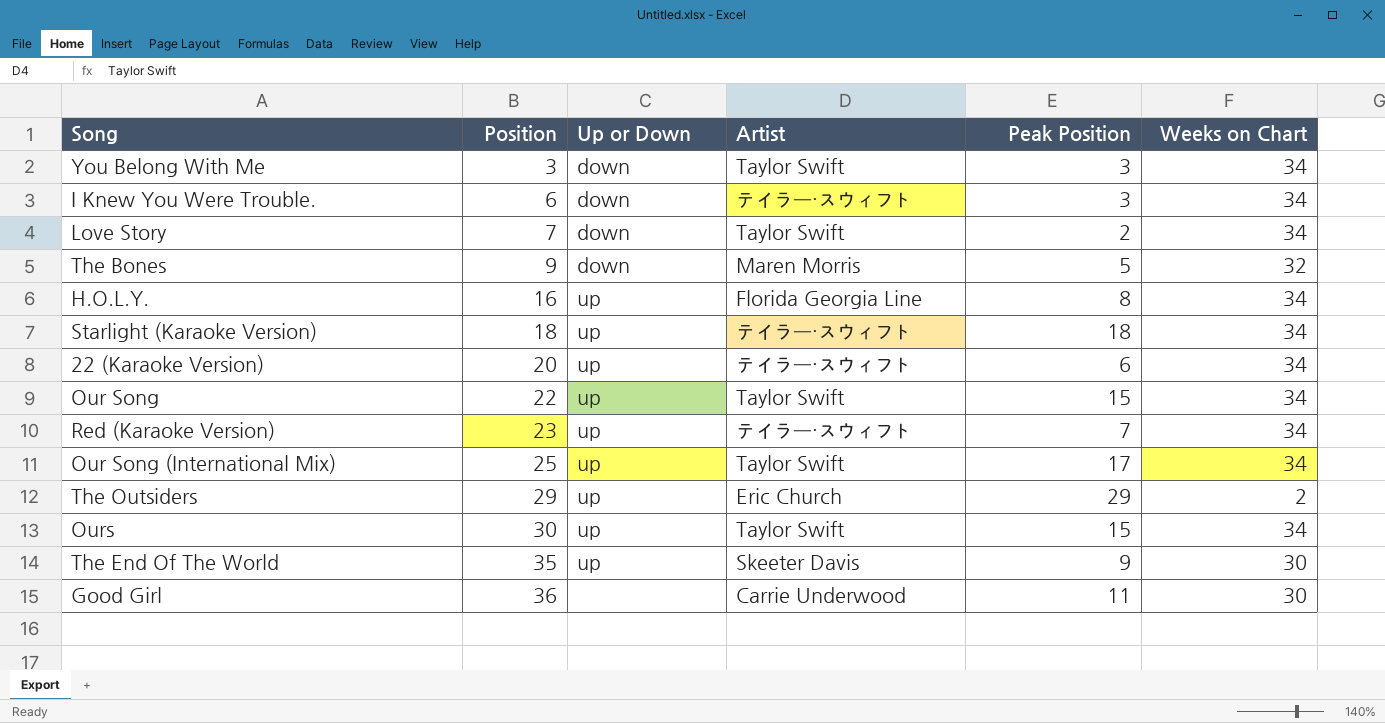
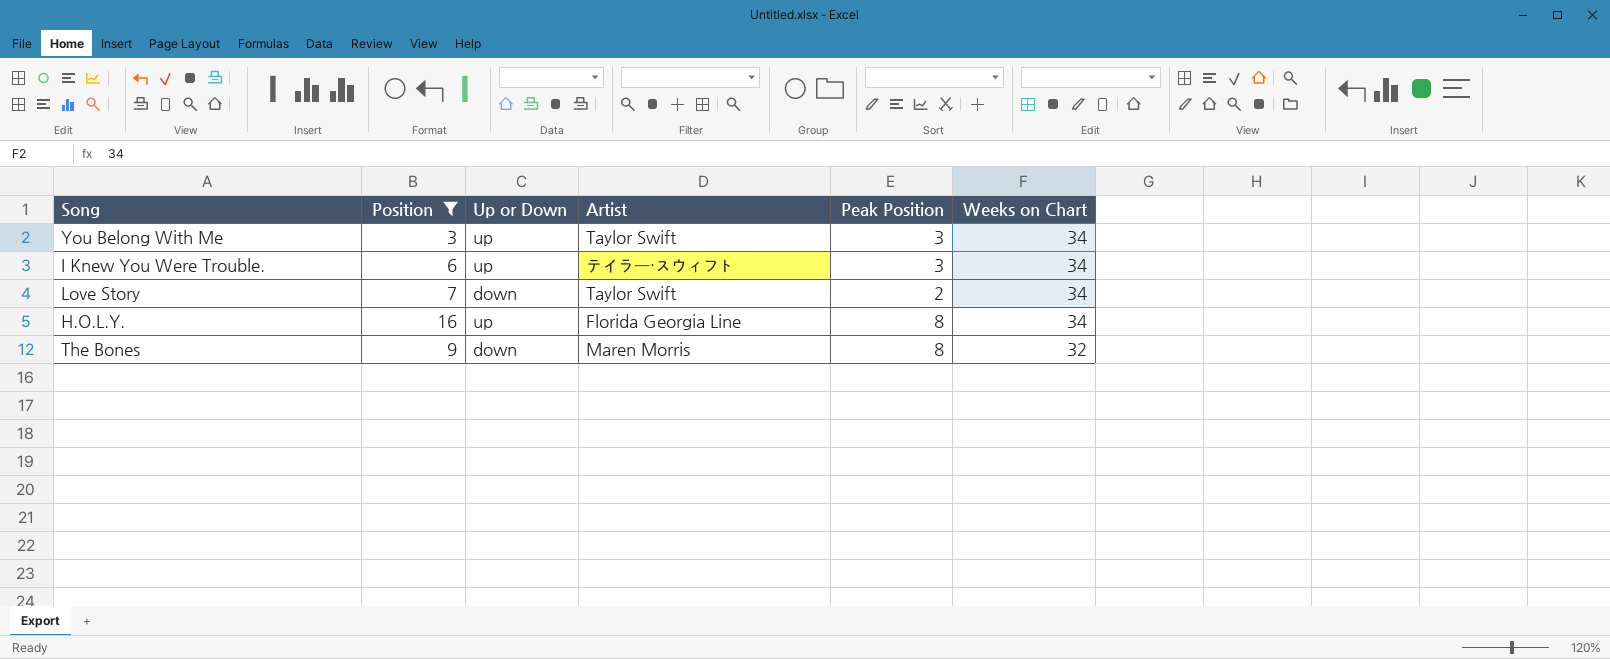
filter: none -> Position <= 16
row order: Position ascending -> Weeks on Chart descending
You Belong With Me | Up or Down: down -> up
I Knew You Were Trouble. | Up or Down: down -> up
The Bones | Peak Position: 5 -> 8

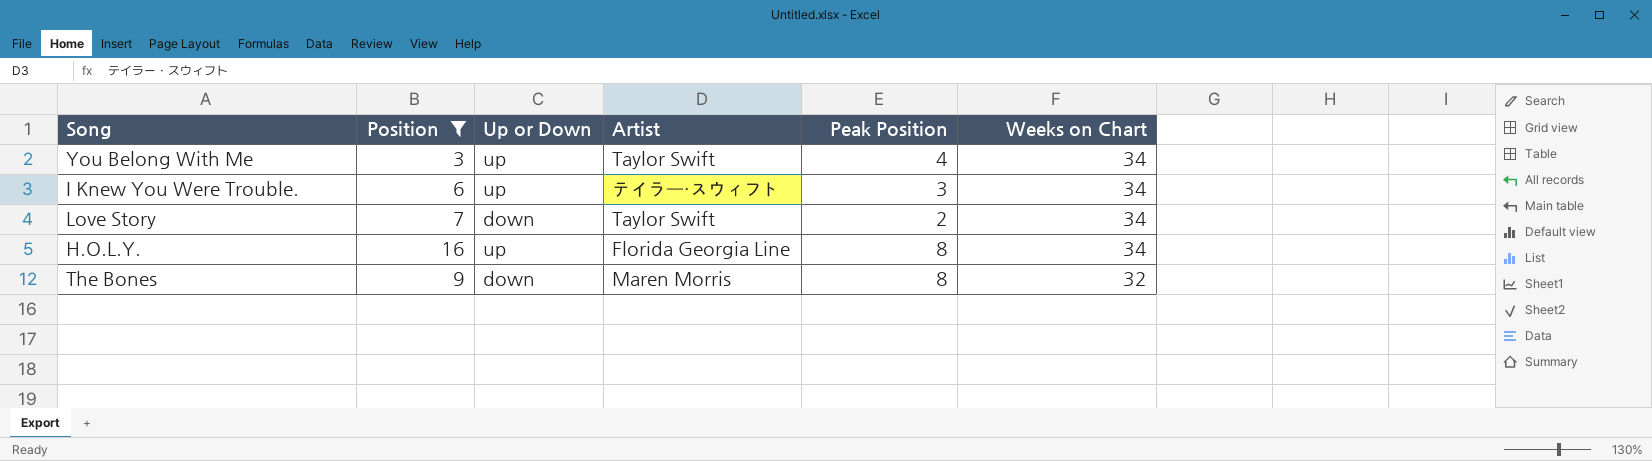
You Belong With Me | Peak Position: 3 -> 4

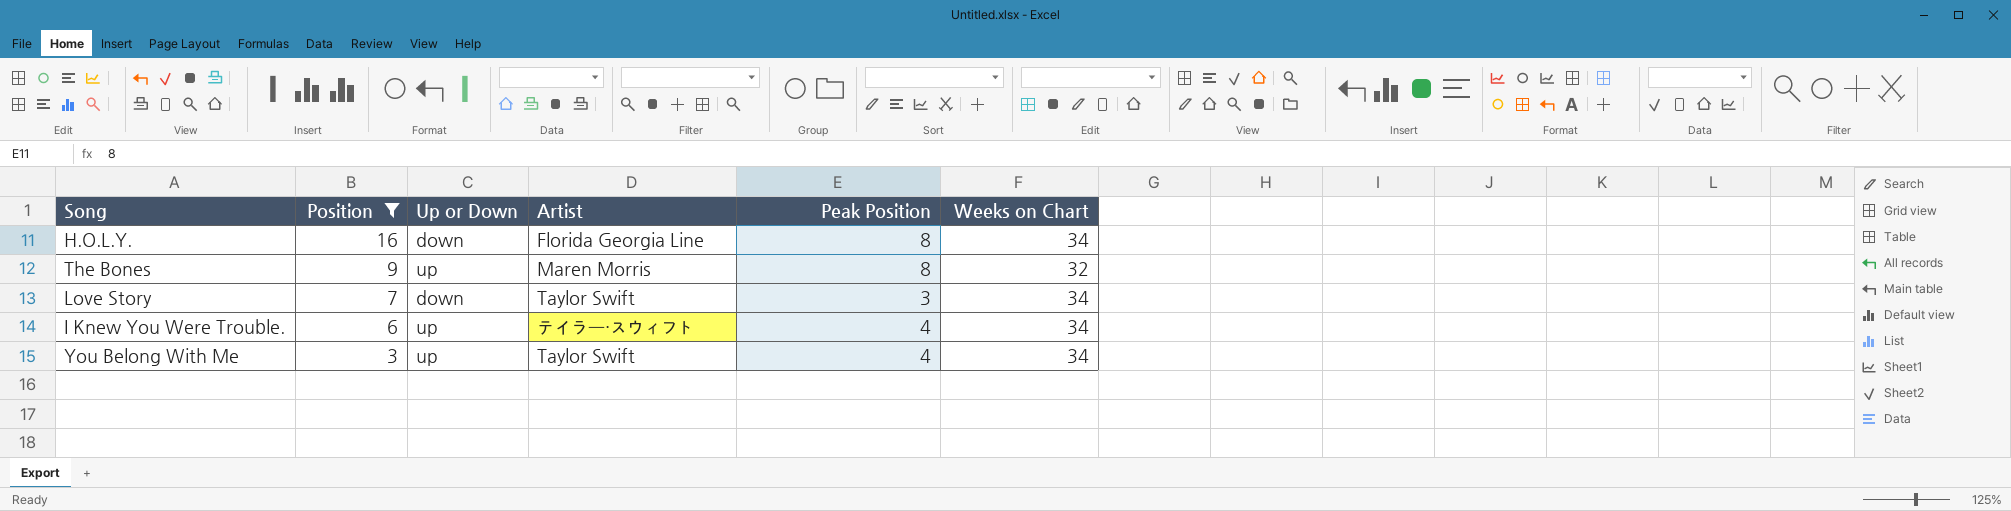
row order: Weeks on Chart descending -> Position descending
H.O.L.Y. | Up or Down: up -> down
The Bones | Up or Down: down -> up
Love Story | Peak Position: 2 -> 3
I Knew You Were Trouble. | Peak Position: 3 -> 4

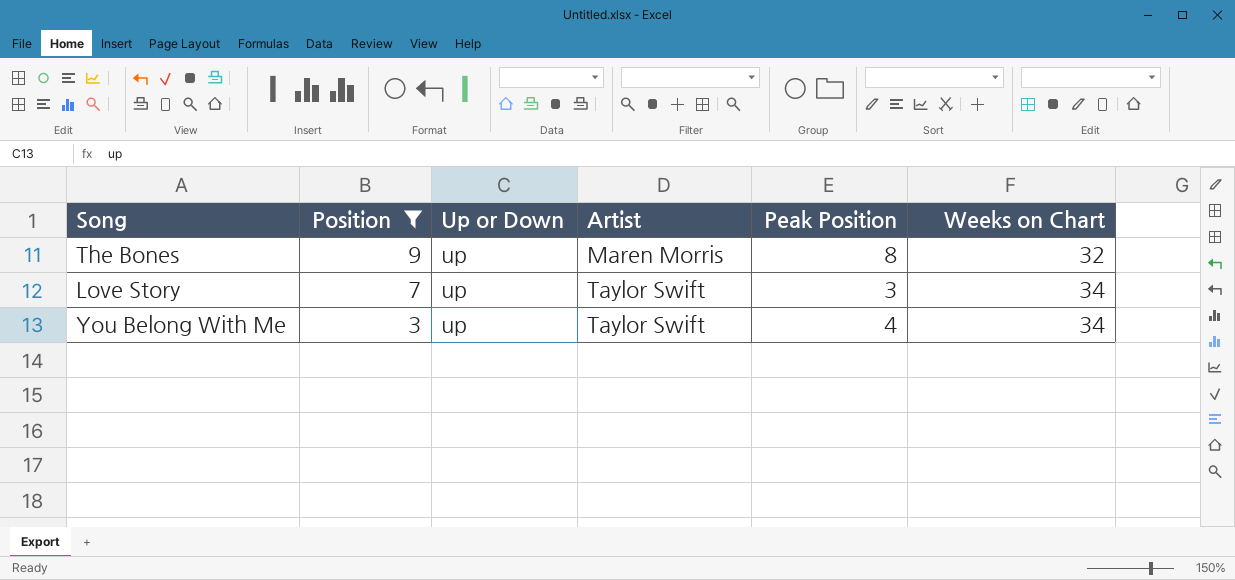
row H.O.L.Y.: 16 | down | Florida Georgia Line | 8 | 34 -> none
row I Knew You Were Trouble.: 6 | up | テイラー・スウィフト | 4 | 34 -> none
Love Story | Up or Down: down -> up

